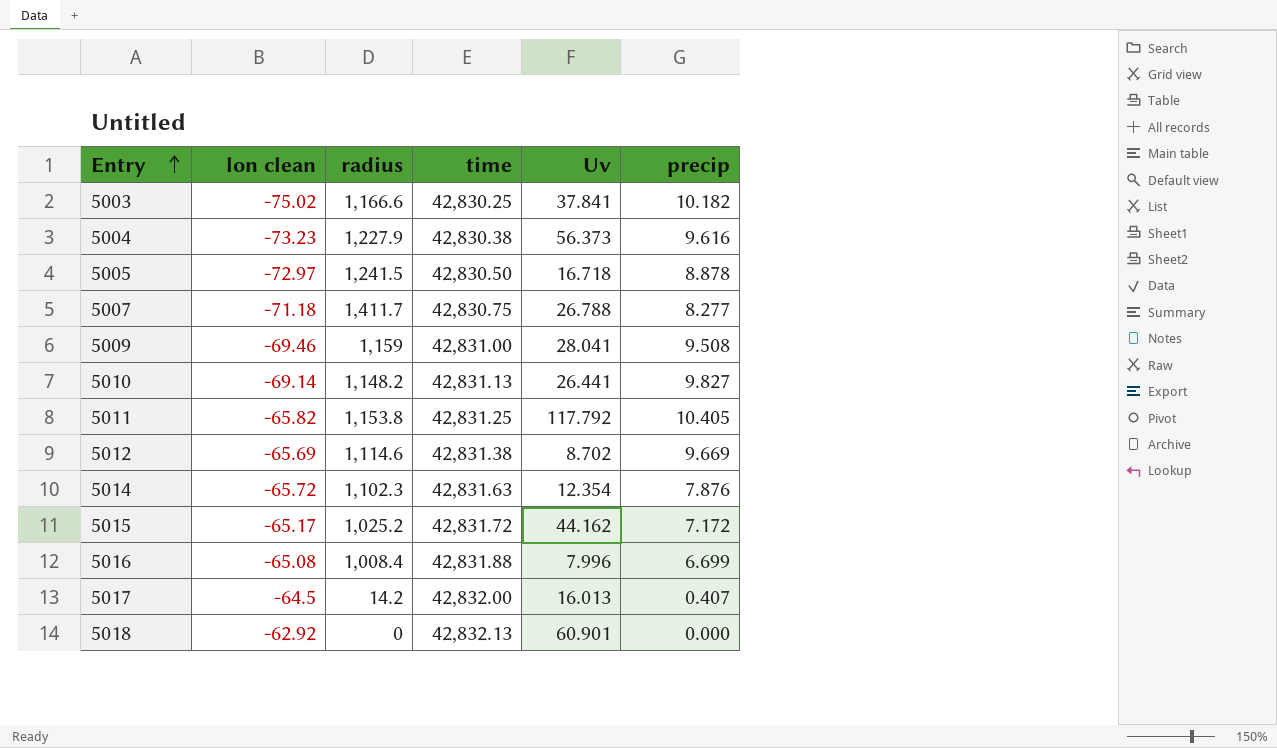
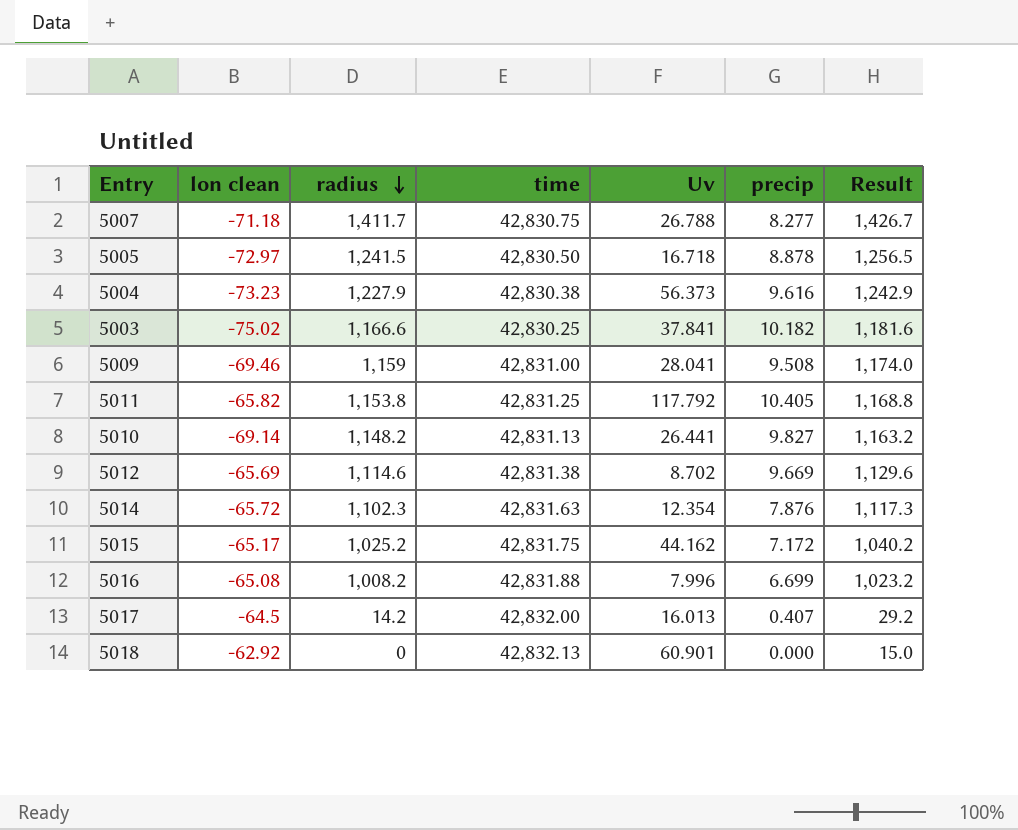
row order: Entry ascending -> radius descending
column Result | formula: none -> [radius] + 15
5015 | time: 42,831.72 -> 42,831.75
5016 | radius: 1,008.4 -> 1,008.2

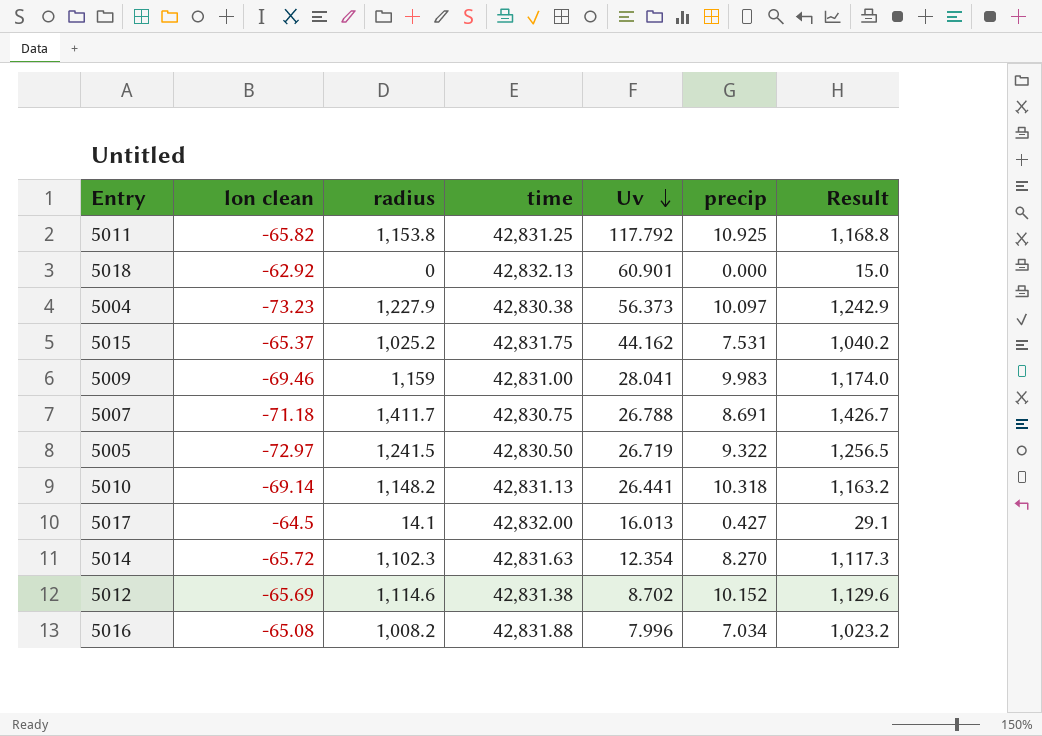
row order: radius descending -> Uv descending
row 5003: -75.02 | 1,166.6 | 42,830.25 | 37.841 | 10.182 | 1,181.6 -> none
5011 | precip: 10.405 -> 10.925
5004 | precip: 9.616 -> 10.097
5015 | lon clean: -65.17 -> -65.37
5015 | precip: 7.172 -> 7.531
5009 | precip: 9.508 -> 9.983
5007 | precip: 8.277 -> 8.691
5005 | Uv: 16.718 -> 26.719
5005 | precip: 8.878 -> 9.322
5010 | precip: 9.827 -> 10.318
5017 | radius: 14.2 -> 14.1
5017 | precip: 0.407 -> 0.427
5017 | Result: 29.2 -> 29.1
5014 | precip: 7.876 -> 8.270
5012 | precip: 9.669 -> 10.152
5016 | precip: 6.699 -> 7.034

